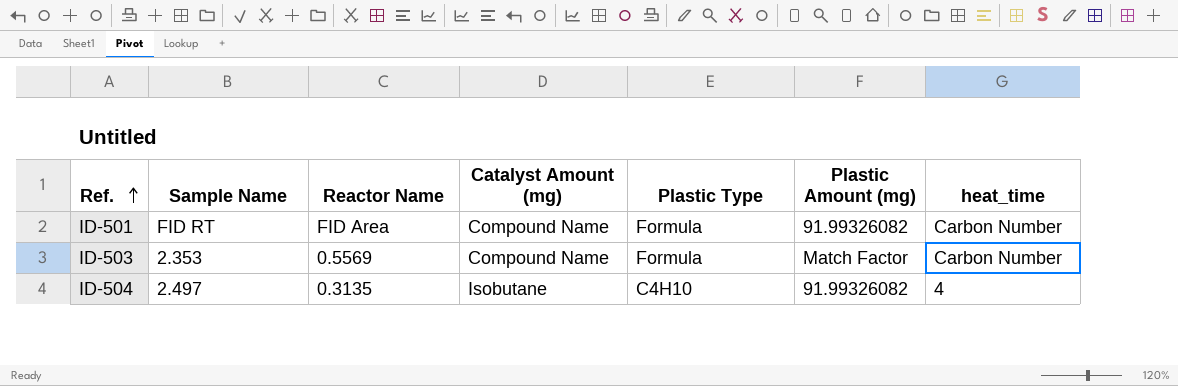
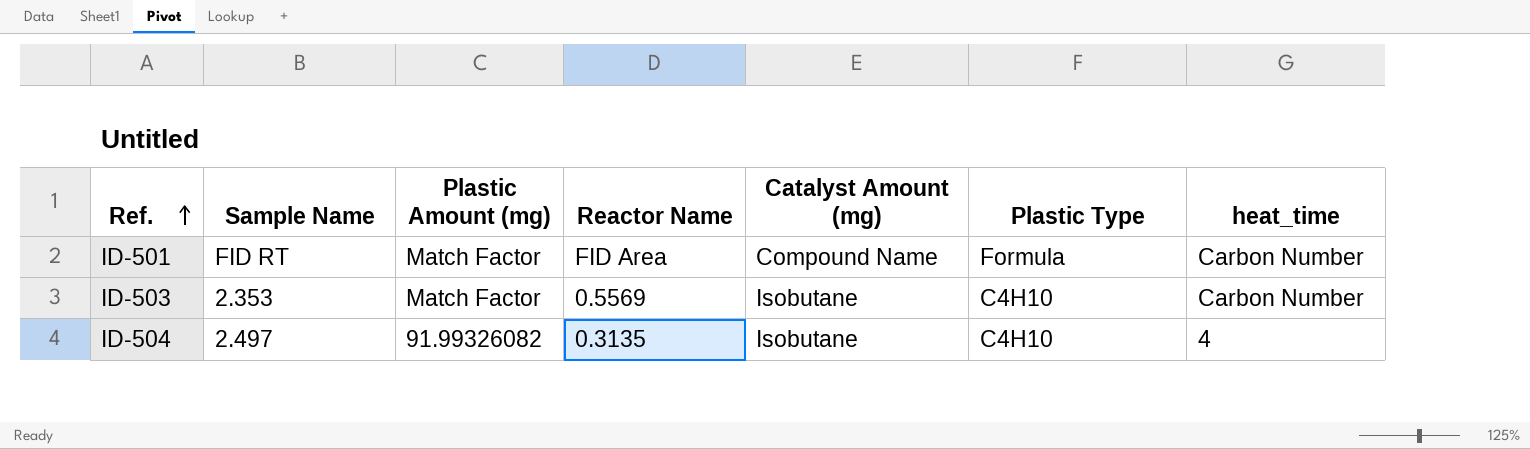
column Plastic Amount (mg) | position: 6 -> 3
ID-501 | Plastic Amount (mg): 91.99326082 -> Match Factor
ID-503 | Catalyst Amount (mg): Compound Name -> Isobutane
ID-503 | Plastic Type: Formula -> C4H10

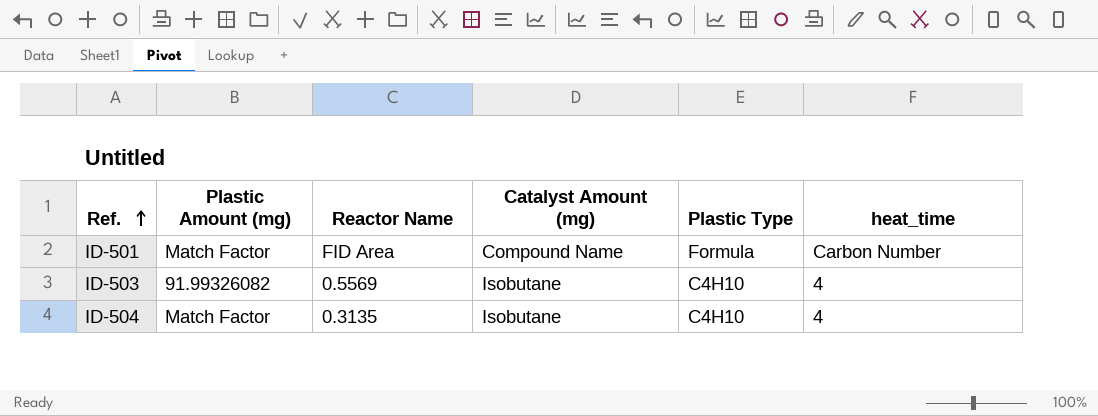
column Sample Name | position: 2 -> none
ID-503 | Plastic Amount (mg): Match Factor -> 91.99326082
ID-503 | heat_time: Carbon Number -> 4
ID-504 | Plastic Amount (mg): 91.99326082 -> Match Factor

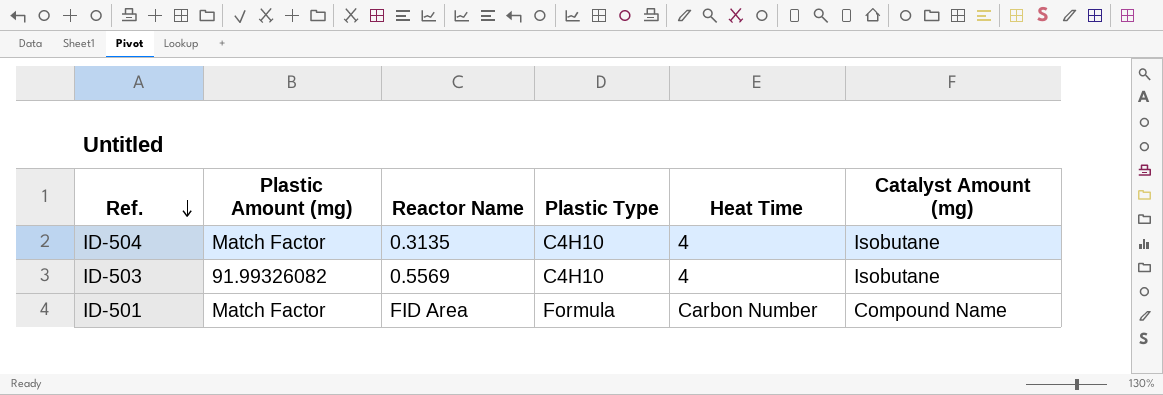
row order: Ref. ascending -> Ref. descending
column name: heat_time -> Heat Time
column Catalyst Amount (mg) | position: 4 -> 6

